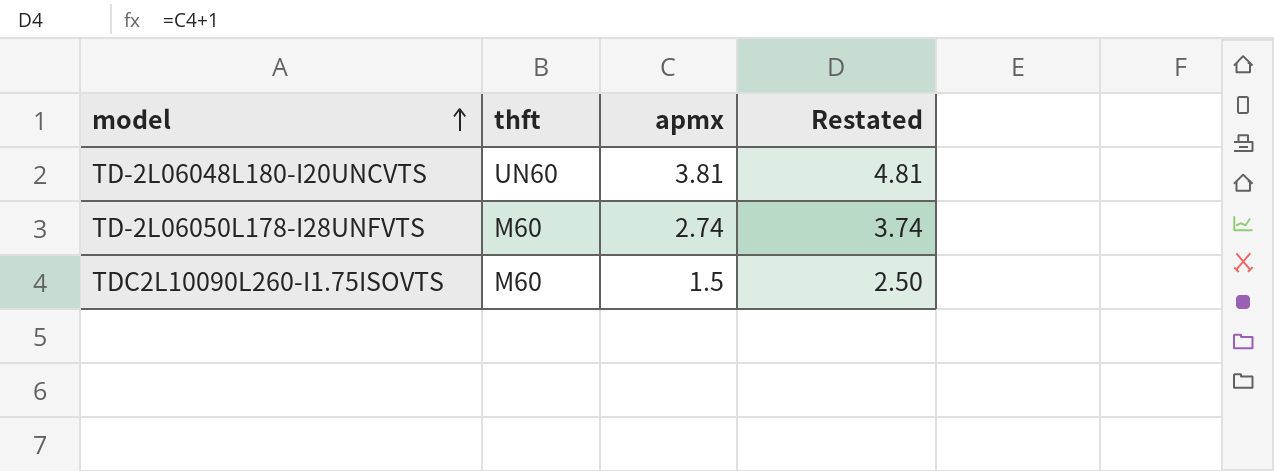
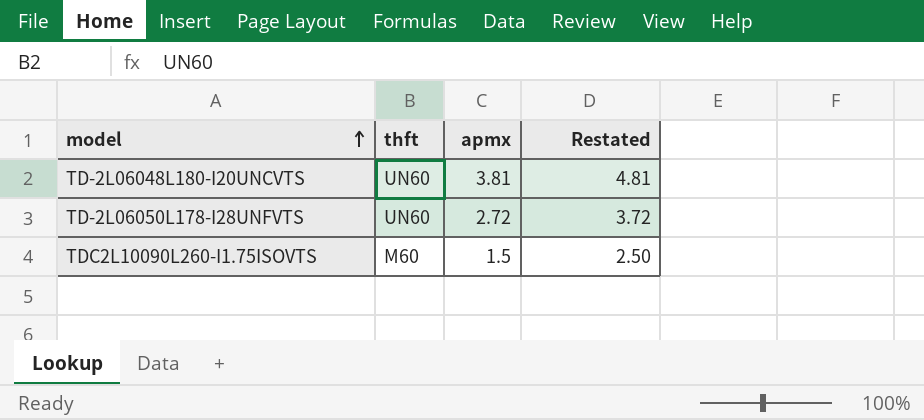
TD-2L06050L178-I28UNFVTS | thft: M60 -> UN60
TD-2L06050L178-I28UNFVTS | apmx: 2.74 -> 2.72
TD-2L06050L178-I28UNFVTS | Restated: 3.74 -> 3.72

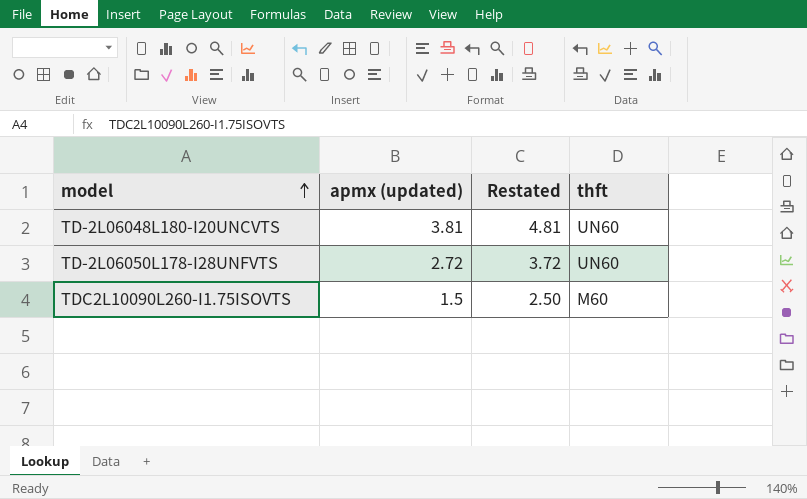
column name: apmx -> apmx (updated)
column thft | position: 2 -> 4

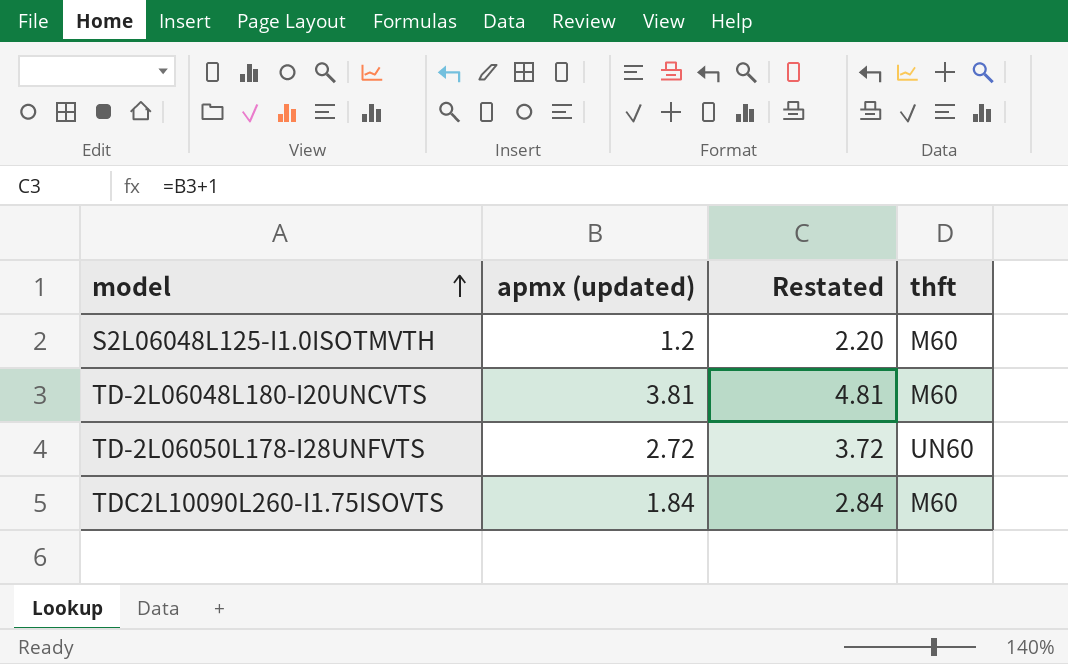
row S2L06048L125-I1.0ISOTMVTH: none -> 1.2 | 2.20 | M60
TD-2L06048L180-I20UNCVTS | thft: UN60 -> M60
TDC2L10090L260-I1.75ISOVTS | apmx (updated): 1.5 -> 1.84
TDC2L10090L260-I1.75ISOVTS | Restated: 2.50 -> 2.84

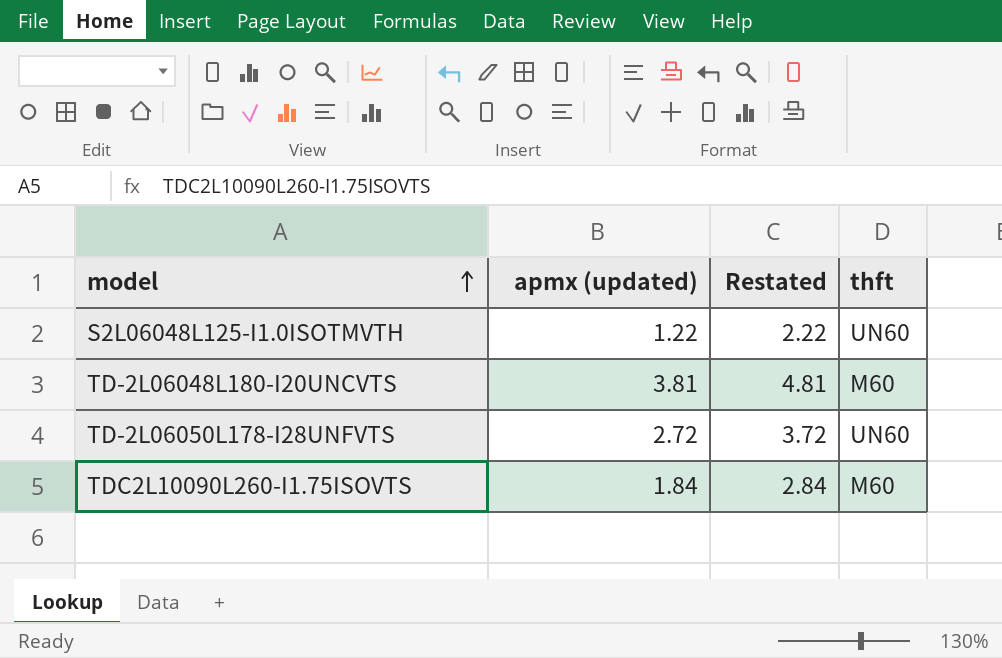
S2L06048L125-I1.0ISOTMVTH | apmx (updated): 1.2 -> 1.22
S2L06048L125-I1.0ISOTMVTH | Restated: 2.20 -> 2.22
S2L06048L125-I1.0ISOTMVTH | thft: M60 -> UN60

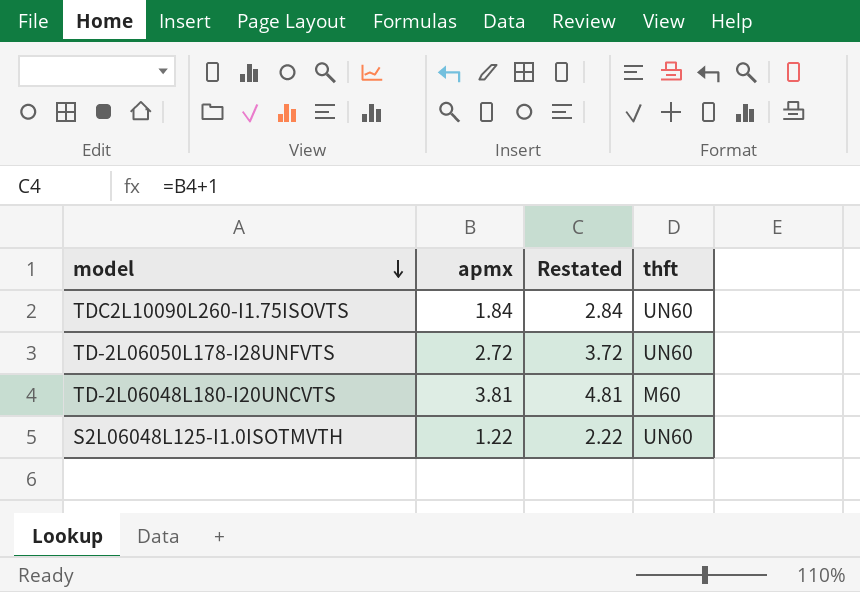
row order: model ascending -> model descending
column name: apmx (updated) -> apmx
TDC2L10090L260-I1.75ISOVTS | thft: M60 -> UN60

